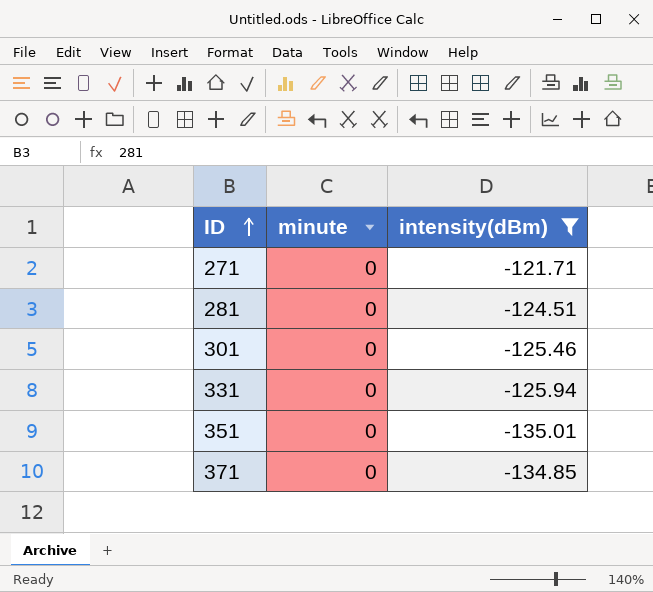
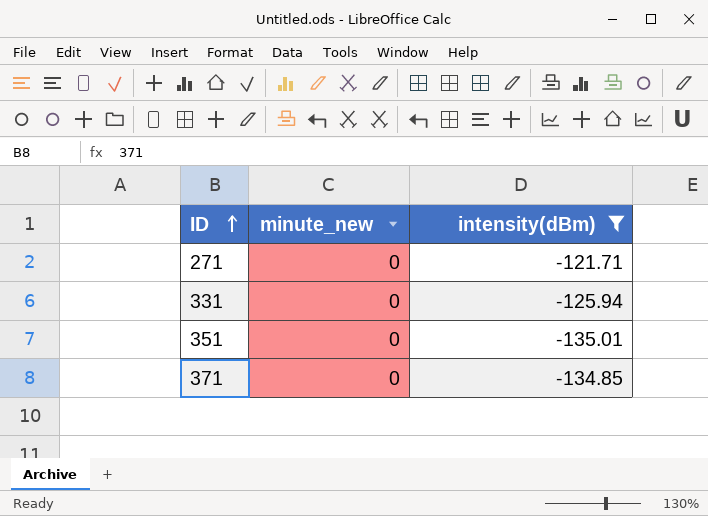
column name: minute -> minute_new
row 281: 0 | -124.51 -> none
row 301: 0 | -125.46 -> none

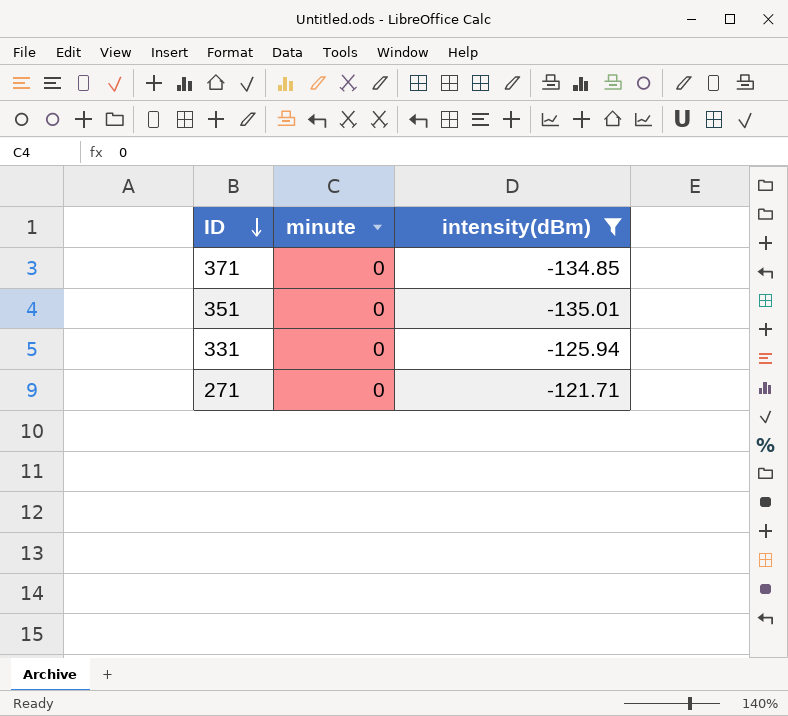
row order: ID ascending -> ID descending
column name: minute_new -> minute

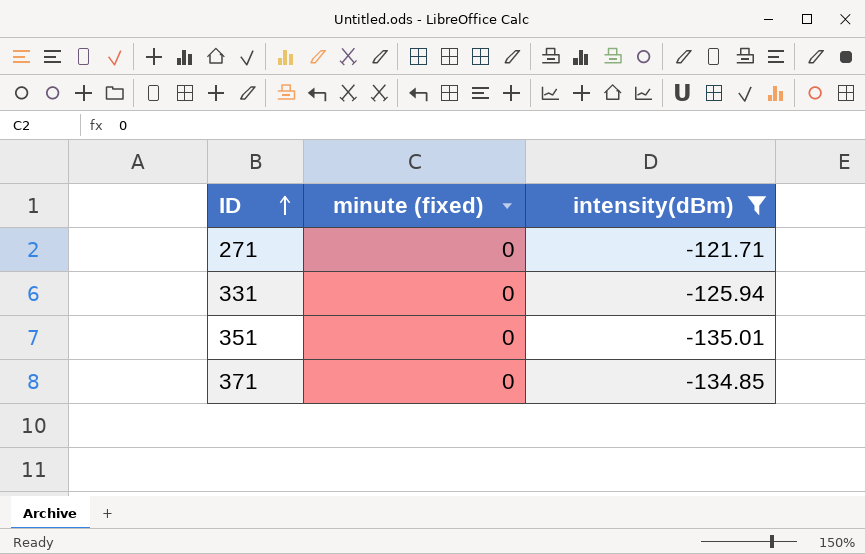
row order: ID descending -> ID ascending
column name: minute -> minute (fixed)

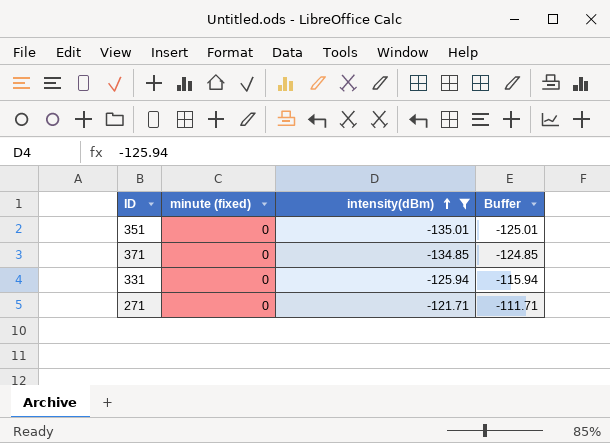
row order: ID ascending -> intensity(dBm) ascending
column Buffer | formula: none -> [intensity(dBm)] + 10

